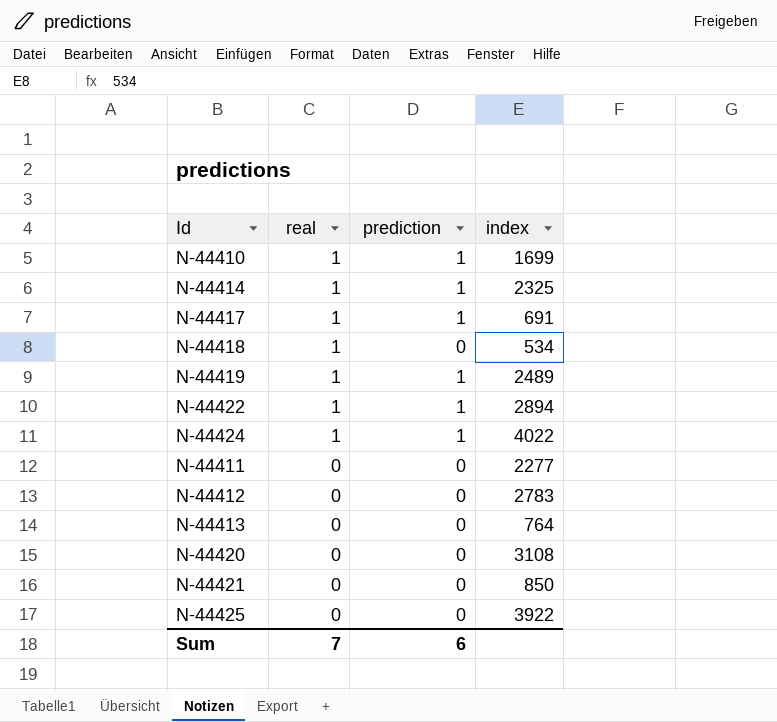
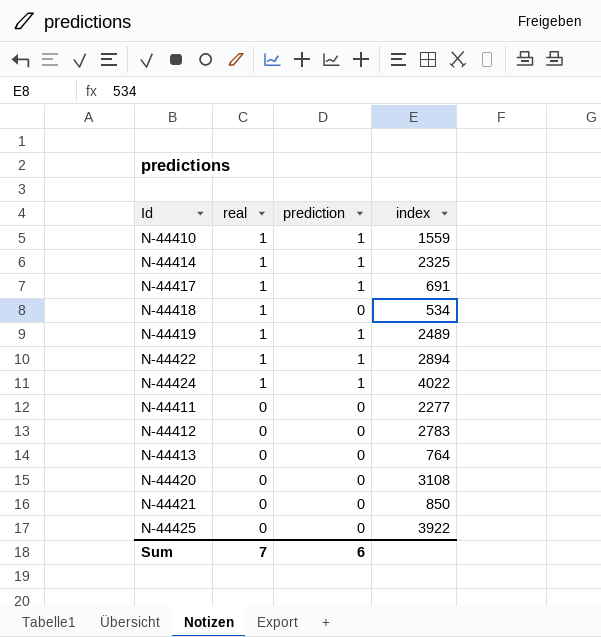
N-44410 | index: 1699 -> 1559

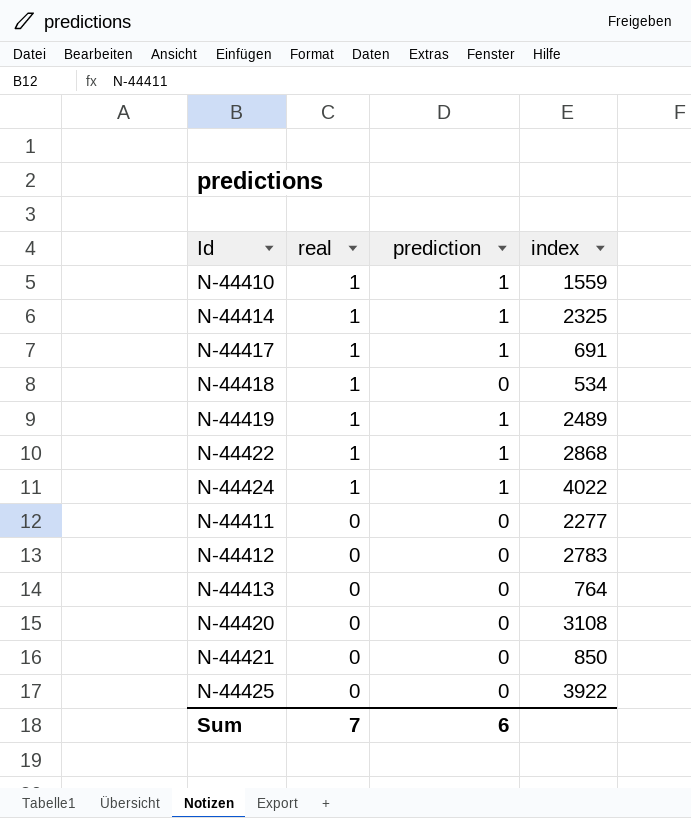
N-44422 | index: 2894 -> 2868

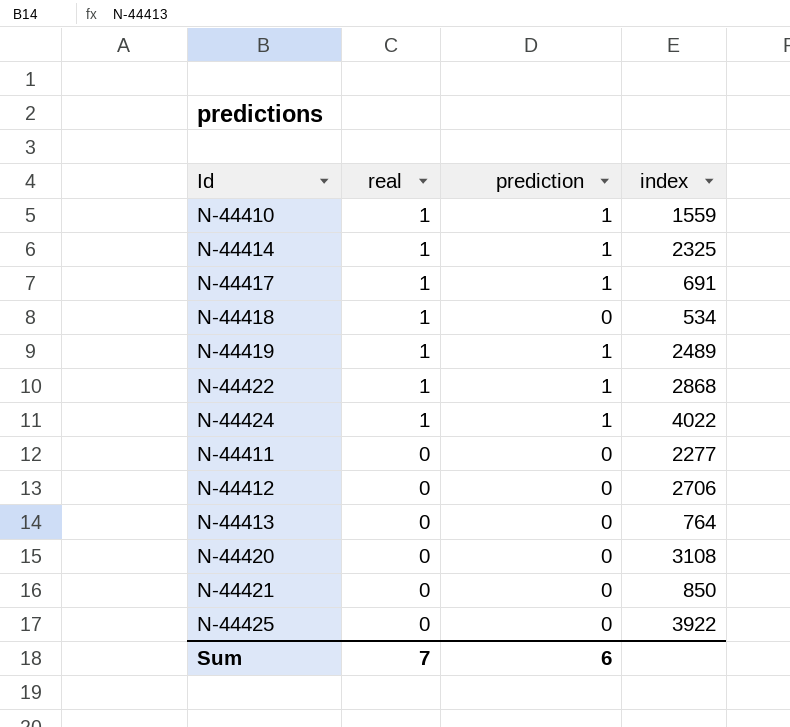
N-44412 | index: 2783 -> 2706

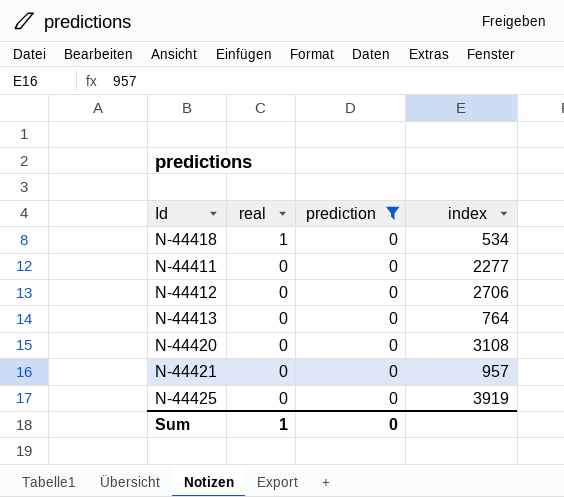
filter: none -> prediction = 0
N-44421 | index: 850 -> 957
N-44425 | index: 3922 -> 3919
Sum | real: 7 -> 1
Sum | prediction: 6 -> 0

